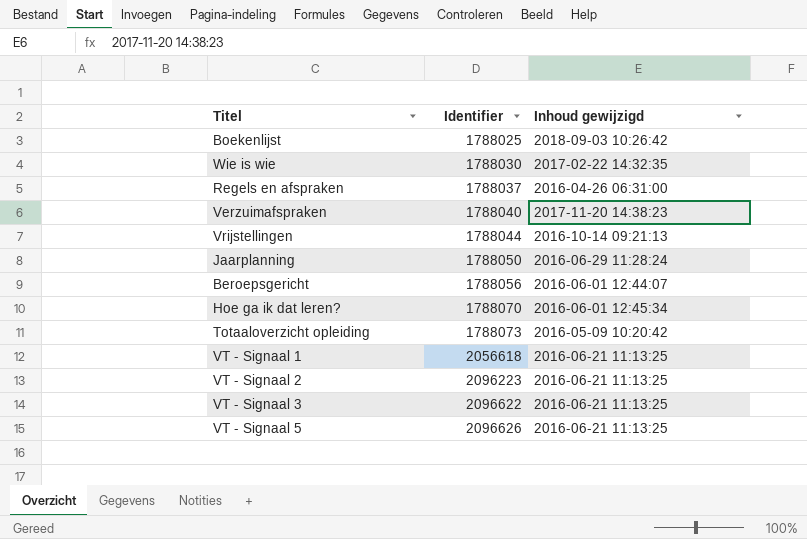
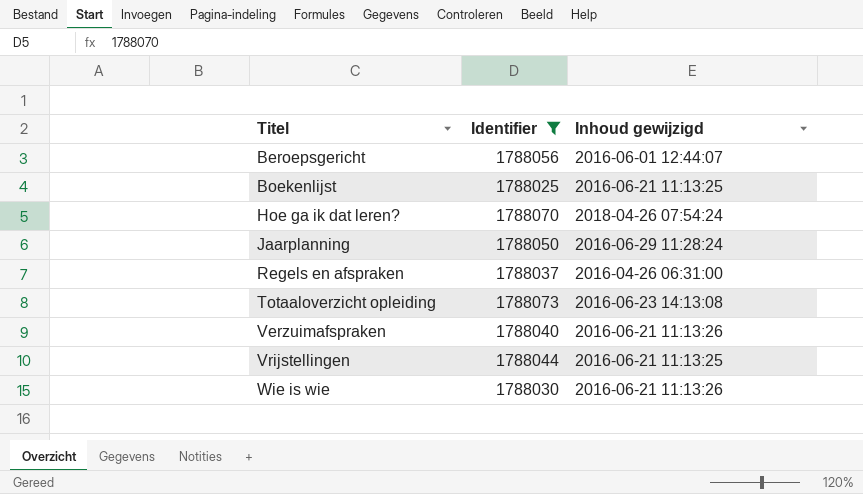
filter: none -> Identifier <= 1788073
row order: Identifier ascending -> Titel ascending
Boekenlijst | Inhoud gewijzigd: 2018-09-03 10:26:42 -> 2016-06-21 11:13:25
Hoe ga ik dat leren? | Inhoud gewijzigd: 2016-06-01 12:45:34 -> 2018-04-26 07:54:24
Totaaloverzicht opleiding | Inhoud gewijzigd: 2016-05-09 10:20:42 -> 2016-06-23 14:13:08
Verzuimafspraken | Inhoud gewijzigd: 2017-11-20 14:38:23 -> 2016-06-21 11:13:26
Vrijstellingen | Inhoud gewijzigd: 2016-10-14 09:21:13 -> 2016-06-21 11:13:25
Wie is wie | Inhoud gewijzigd: 2017-02-22 14:32:35 -> 2016-06-21 11:13:26

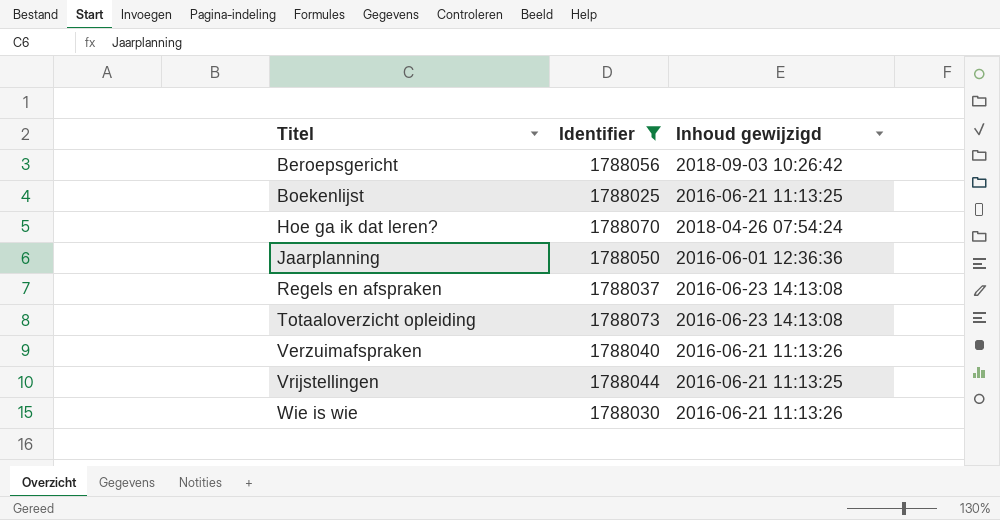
Beroepsgericht | Inhoud gewijzigd: 2016-06-01 12:44:07 -> 2018-09-03 10:26:42
Jaarplanning | Inhoud gewijzigd: 2016-06-29 11:28:24 -> 2016-06-01 12:36:36
Regels en afspraken | Inhoud gewijzigd: 2016-04-26 06:31:00 -> 2016-06-23 14:13:08

